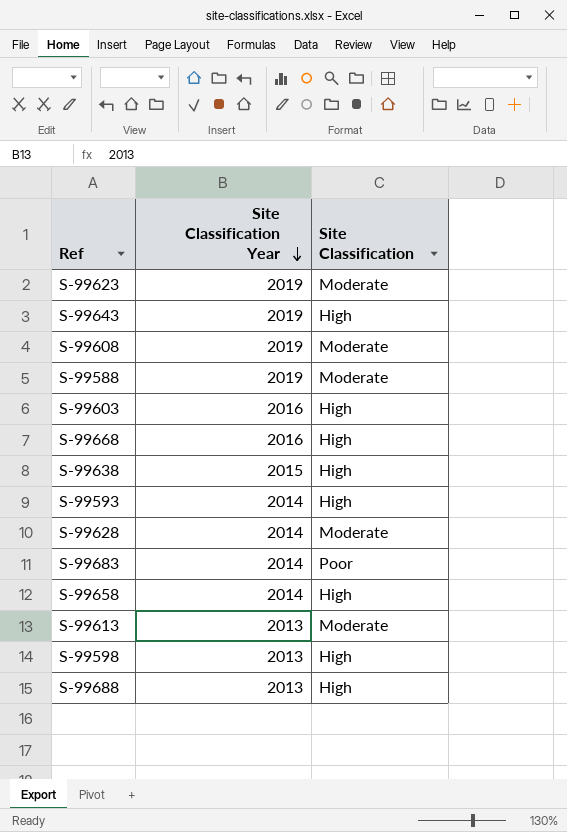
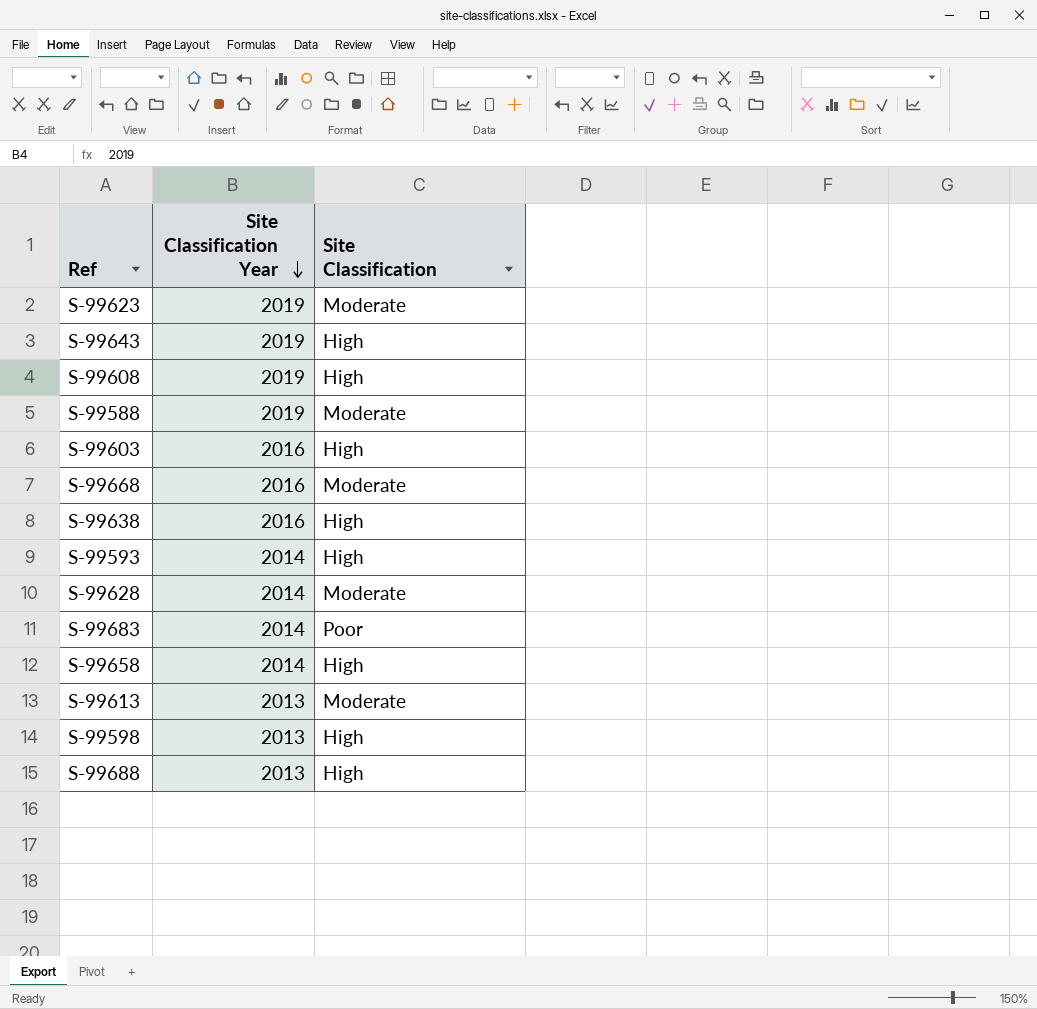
S-99608 | Site Classification: Moderate -> High
S-99668 | Site Classification: High -> Moderate
S-99638 | Site Classification Year: 2015 -> 2016

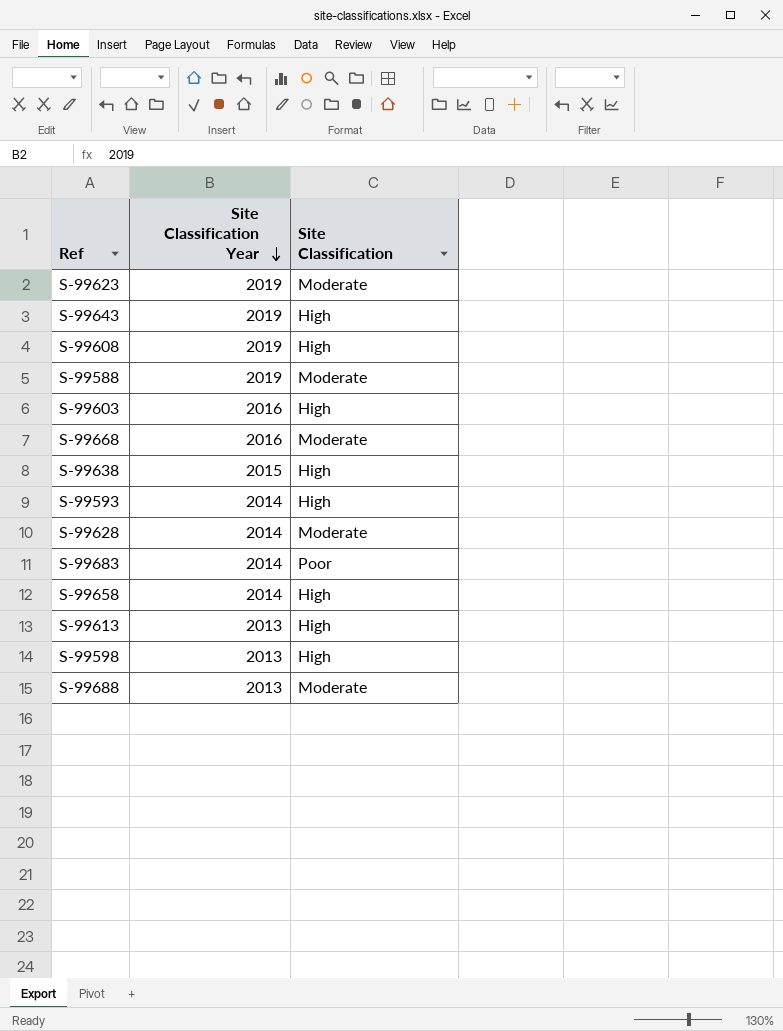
S-99638 | Site Classification Year: 2016 -> 2015
S-99613 | Site Classification: Moderate -> High
S-99688 | Site Classification: High -> Moderate

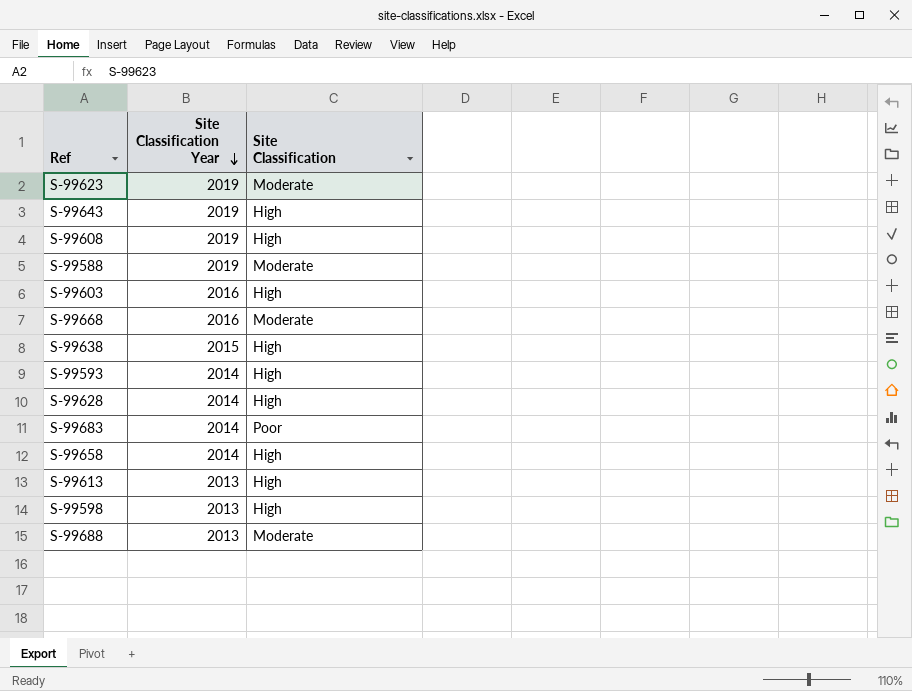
S-99628 | Site Classification: Moderate -> High

